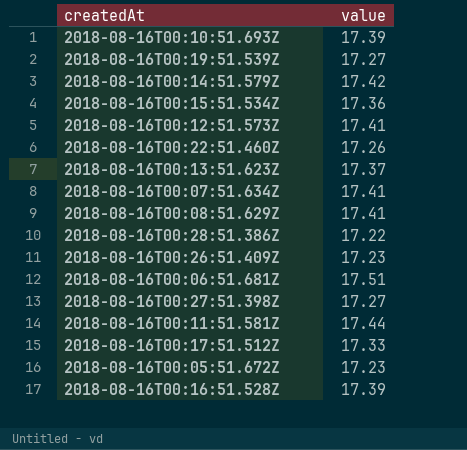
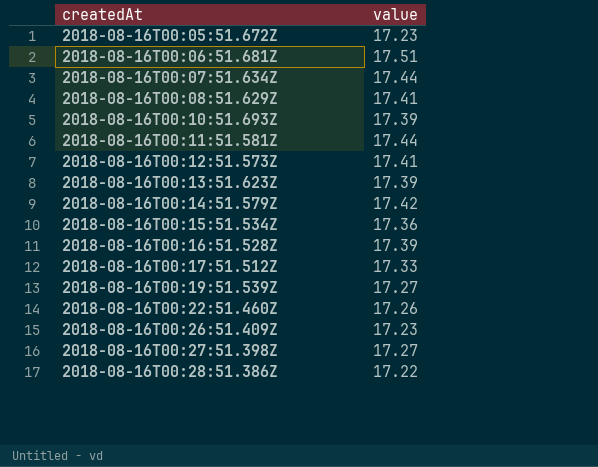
row order: none -> createdAt ascending
2018-08-16T00:07:51.634Z | value: 17.41 -> 17.44
2018-08-16T00:13:51.623Z | value: 17.37 -> 17.39

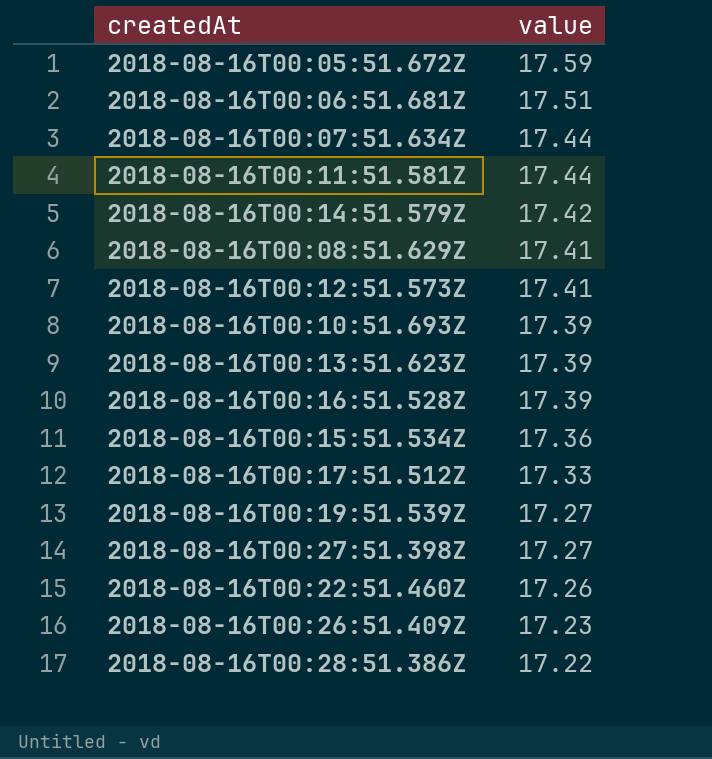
row order: createdAt ascending -> value descending
2018-08-16T00:05:51.672Z | value: 17.23 -> 17.59

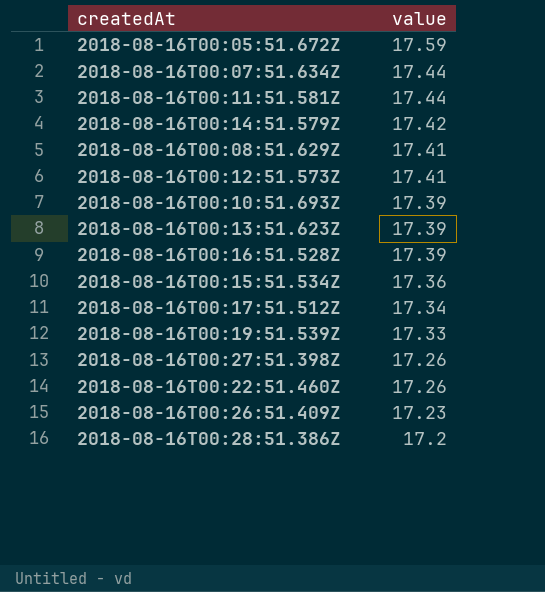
row 2018-08-16T00:06:51.681Z: 17.51 -> none
2018-08-16T00:17:51.512Z | value: 17.33 -> 17.34
2018-08-16T00:19:51.539Z | value: 17.27 -> 17.33
2018-08-16T00:27:51.398Z | value: 17.27 -> 17.26
2018-08-16T00:28:51.386Z | value: 17.22 -> 17.2

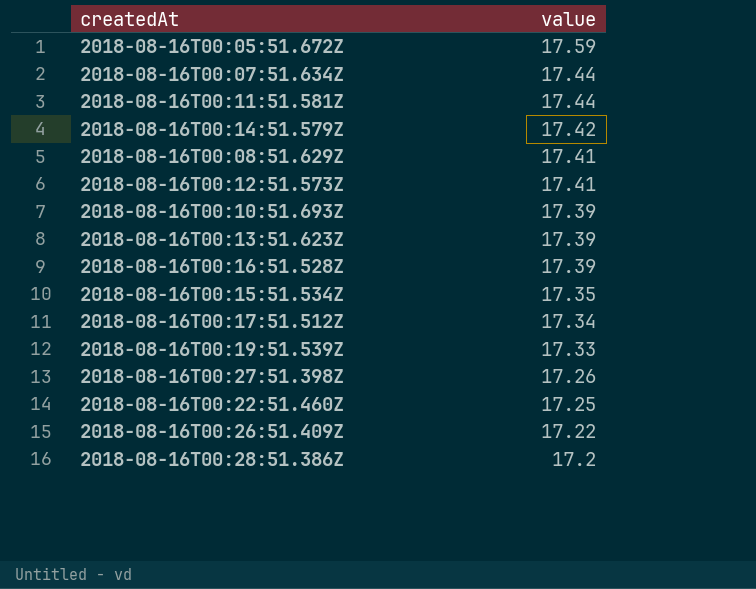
2018-08-16T00:15:51.534Z | value: 17.36 -> 17.35
2018-08-16T00:22:51.460Z | value: 17.26 -> 17.25
2018-08-16T00:26:51.409Z | value: 17.23 -> 17.22

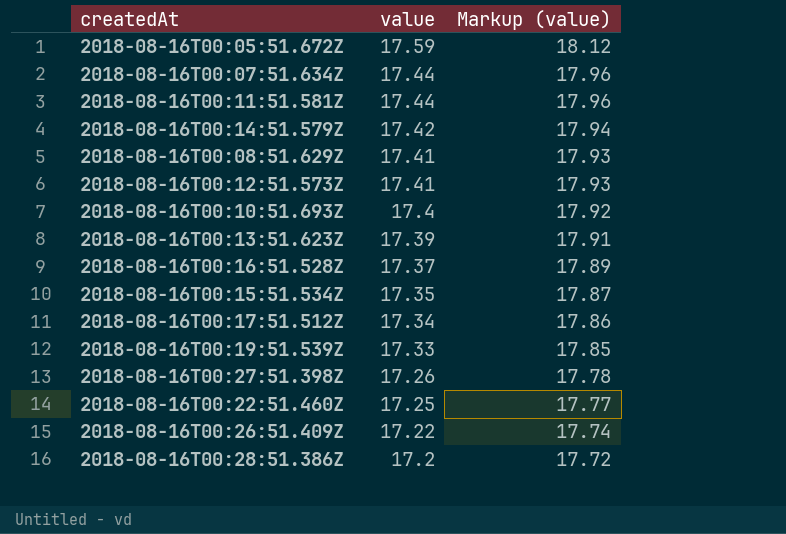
column Markup (value) | formula: none -> [value] * 1.03
2018-08-16T00:10:51.693Z | value: 17.39 -> 17.4
2018-08-16T00:16:51.528Z | value: 17.39 -> 17.37

